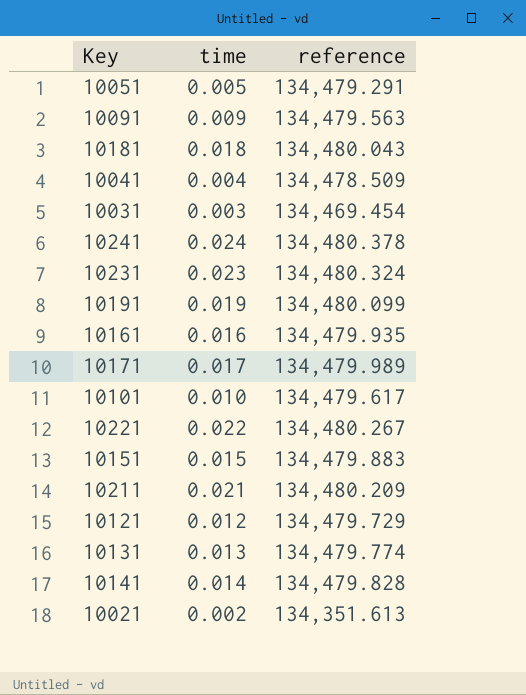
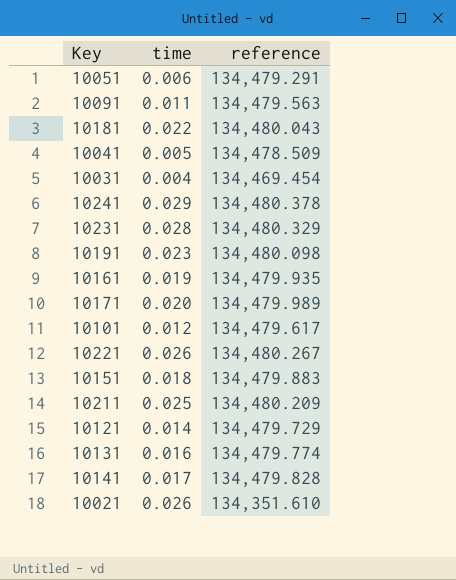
10051 | time: 0.005 -> 0.006
10091 | time: 0.009 -> 0.011
10181 | time: 0.018 -> 0.022
10041 | time: 0.004 -> 0.005
10031 | time: 0.003 -> 0.004
10241 | time: 0.024 -> 0.029
10231 | time: 0.023 -> 0.028
10231 | reference: 134,480.324 -> 134,480.329
10191 | time: 0.019 -> 0.023
10191 | reference: 134,480.099 -> 134,480.098
10161 | time: 0.016 -> 0.019
10171 | time: 0.017 -> 0.020
10101 | time: 0.010 -> 0.012
10221 | time: 0.022 -> 0.026
10151 | time: 0.015 -> 0.018
10211 | time: 0.021 -> 0.025
10121 | time: 0.012 -> 0.014
10131 | time: 0.013 -> 0.016
10141 | time: 0.014 -> 0.017
10021 | time: 0.002 -> 0.026
10021 | reference: 134,351.613 -> 134,351.610

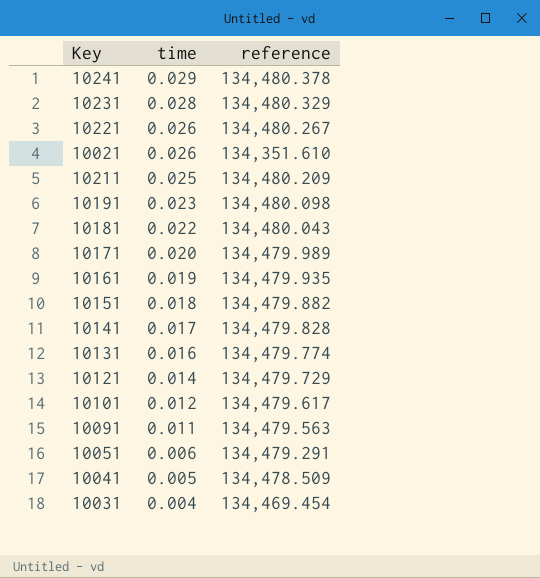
row order: none -> time descending
10151 | reference: 134,479.883 -> 134,479.882

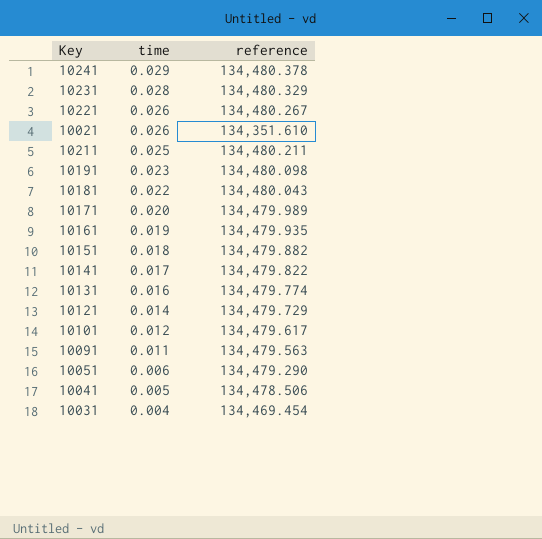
10211 | reference: 134,480.209 -> 134,480.211
10141 | reference: 134,479.828 -> 134,479.822
10051 | reference: 134,479.291 -> 134,479.290
10041 | reference: 134,478.509 -> 134,478.506

